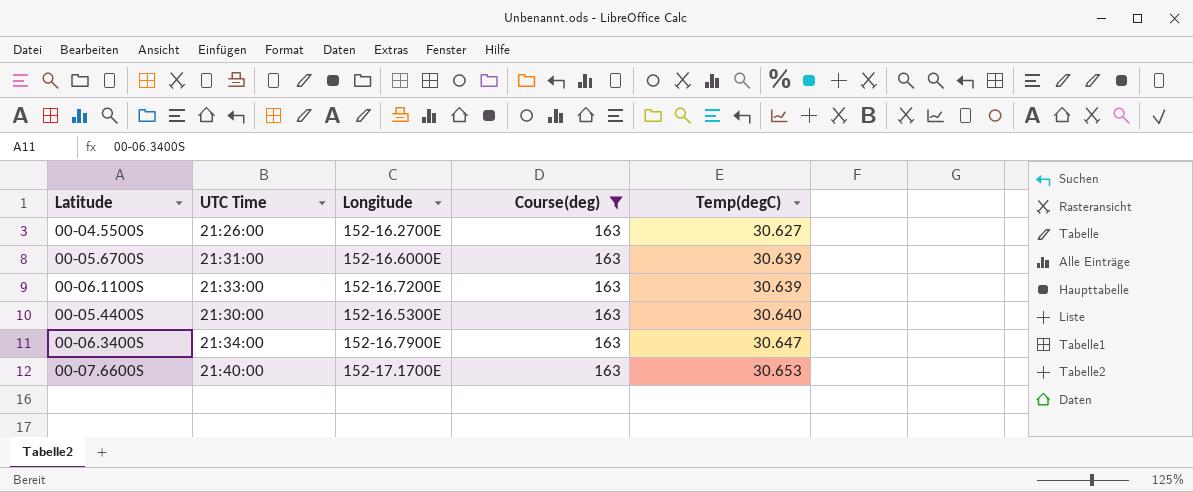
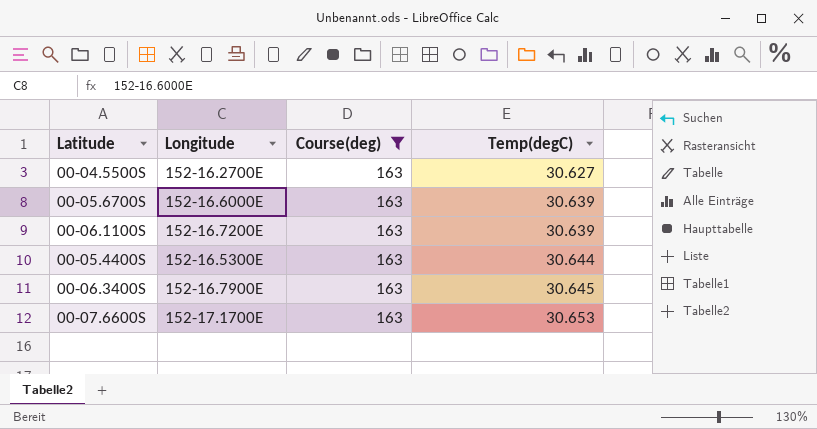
column UTC Time | position: 2 -> none
00-05.4400S | Temp(degC): 30.640 -> 30.644
00-06.3400S | Temp(degC): 30.647 -> 30.645

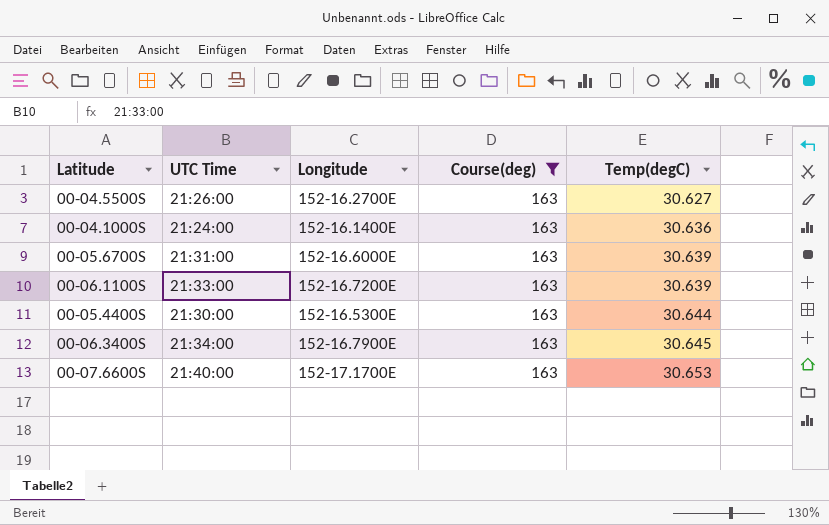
column UTC Time | position: none -> 2
row 00-04.1000S: none -> 21:24:00 | 152-16.1400E | 163 | 30.636

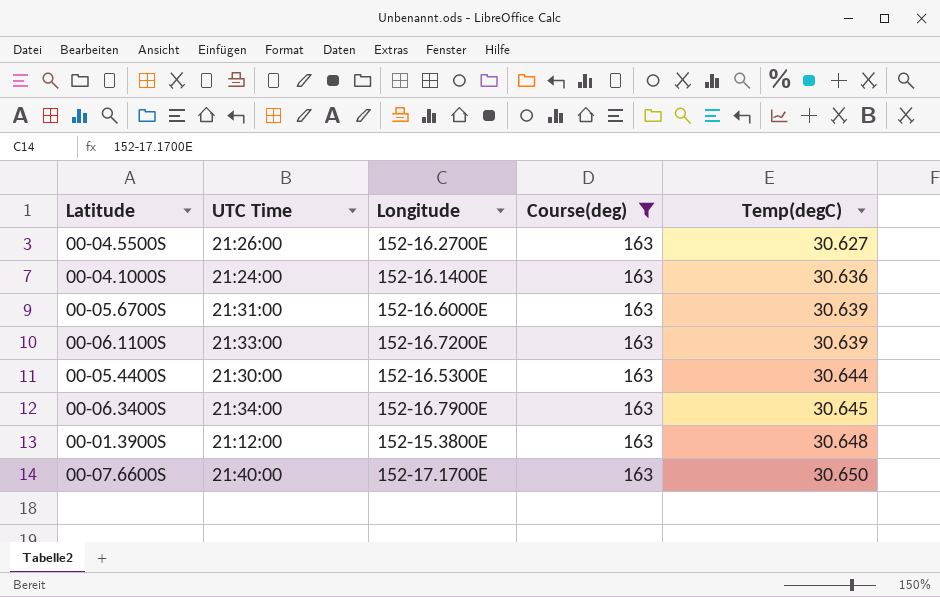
row 00-01.3900S: none -> 21:12:00 | 152-15.3800E | 163 | 30.648
00-07.6600S | Temp(degC): 30.653 -> 30.650

